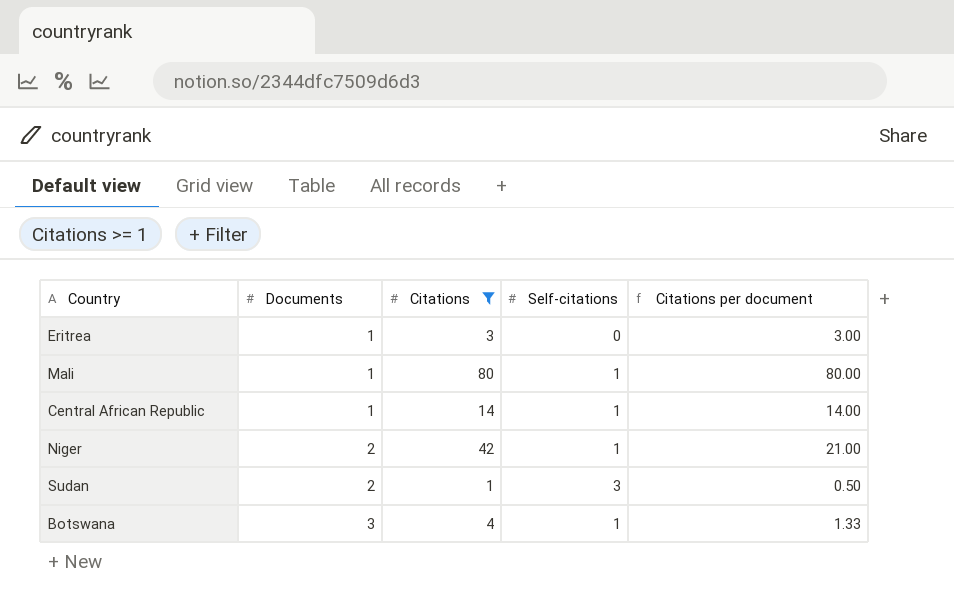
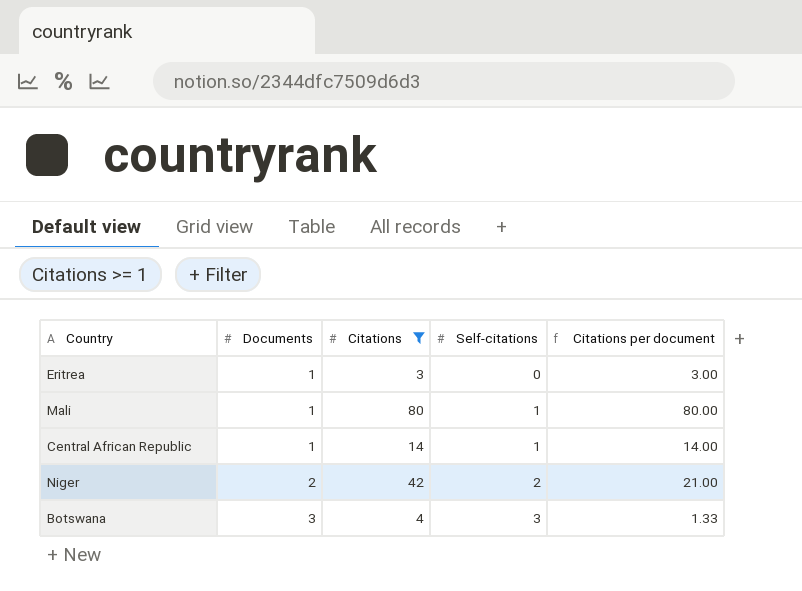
row Sudan: 2 | 1 | 3 | 0.50 -> none
Niger | Self-citations: 1 -> 2
Botswana | Self-citations: 1 -> 3

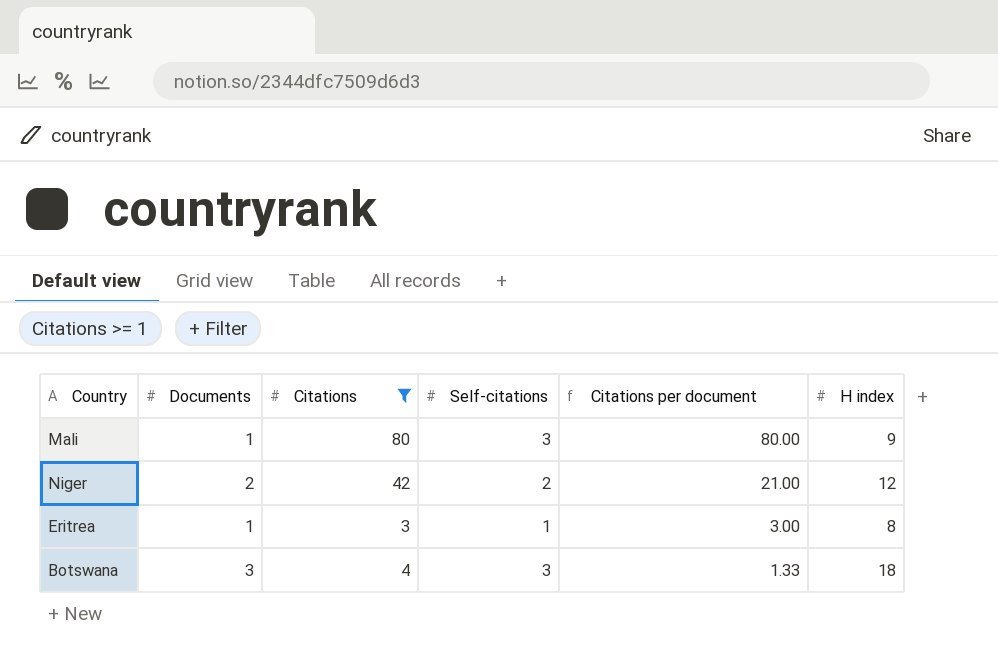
row order: Documents ascending -> Citations per document descending
column H index | position: none -> 6
row Central African Republic: 1 | 14 | 1 | 14.00 -> none
Mali | Self-citations: 1 -> 3
Eritrea | Self-citations: 0 -> 1

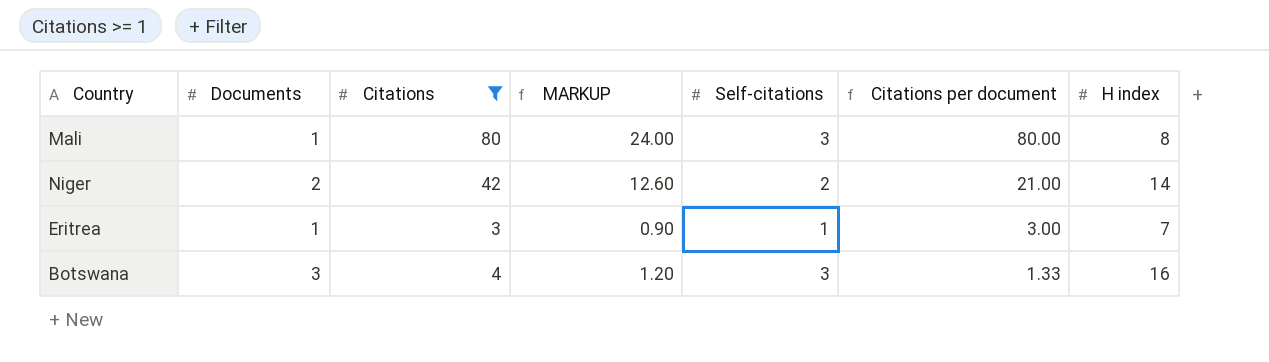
column MARKUP | formula: none -> [Citations] * 0.3
Mali | H index: 9 -> 8
Niger | H index: 12 -> 14
Eritrea | H index: 8 -> 7
Botswana | H index: 18 -> 16

